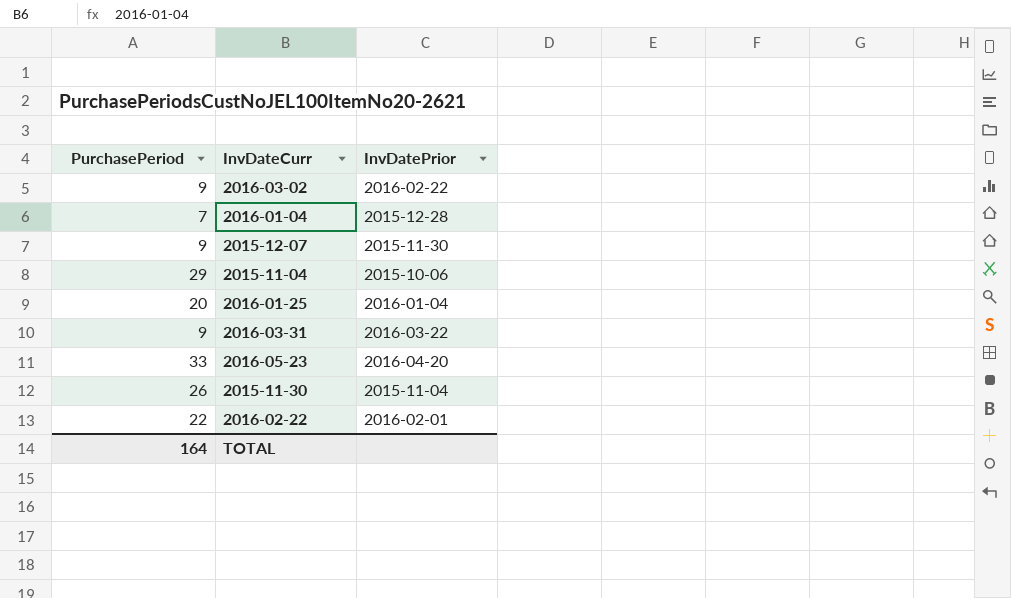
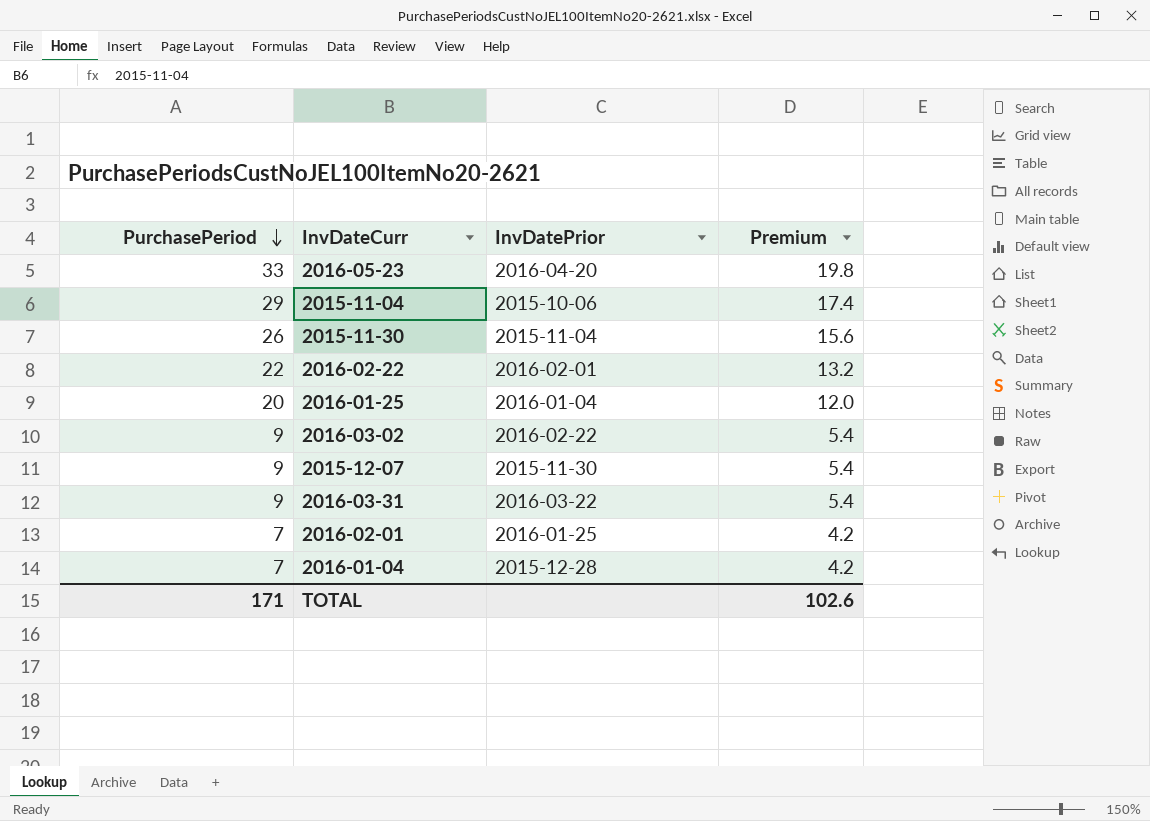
row order: none -> PurchasePeriod descending
column Premium | formula: none -> [PurchasePeriod] * 0.6
row 2016-02-01: none -> 7 | 2016-01-25 | 4.2
TOTAL | PurchasePeriod: 164 -> 171

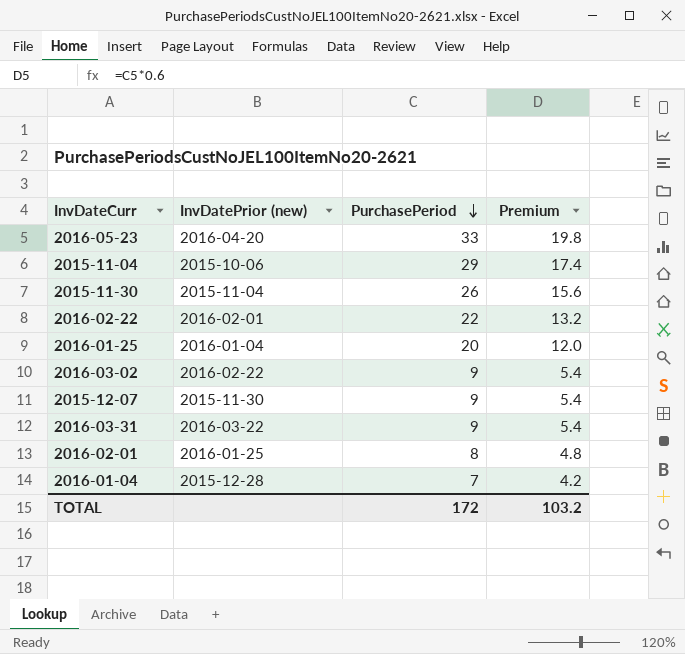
column name: InvDatePrior -> InvDatePrior (new)
column PurchasePeriod | position: 1 -> 3
2016-02-01 | PurchasePeriod: 7 -> 8
2016-02-01 | Premium: 4.2 -> 4.8
TOTAL | PurchasePeriod: 171 -> 172
TOTAL | Premium: 102.6 -> 103.2

